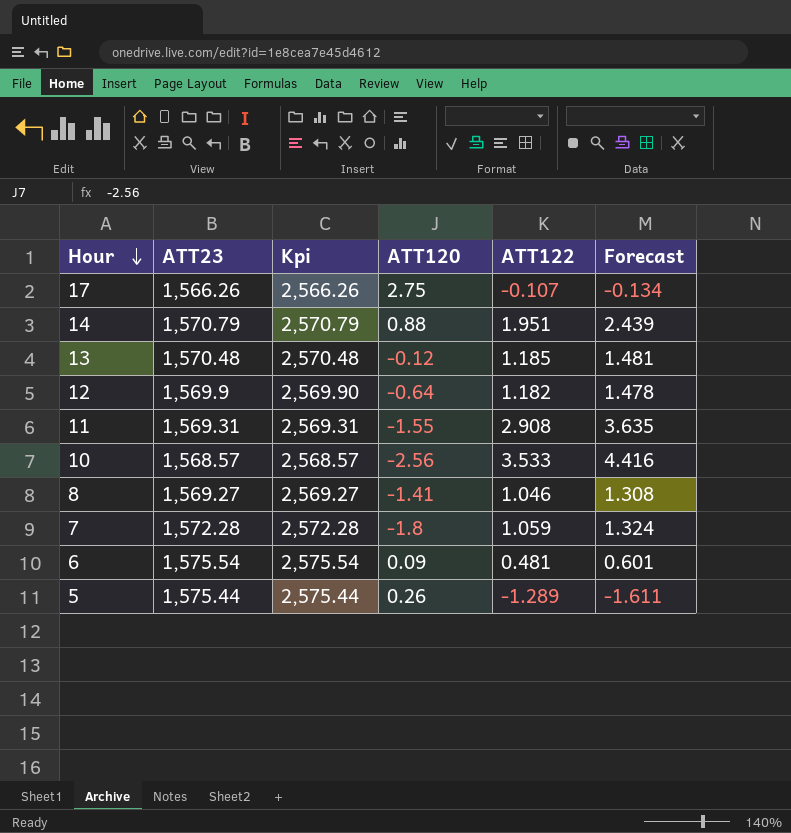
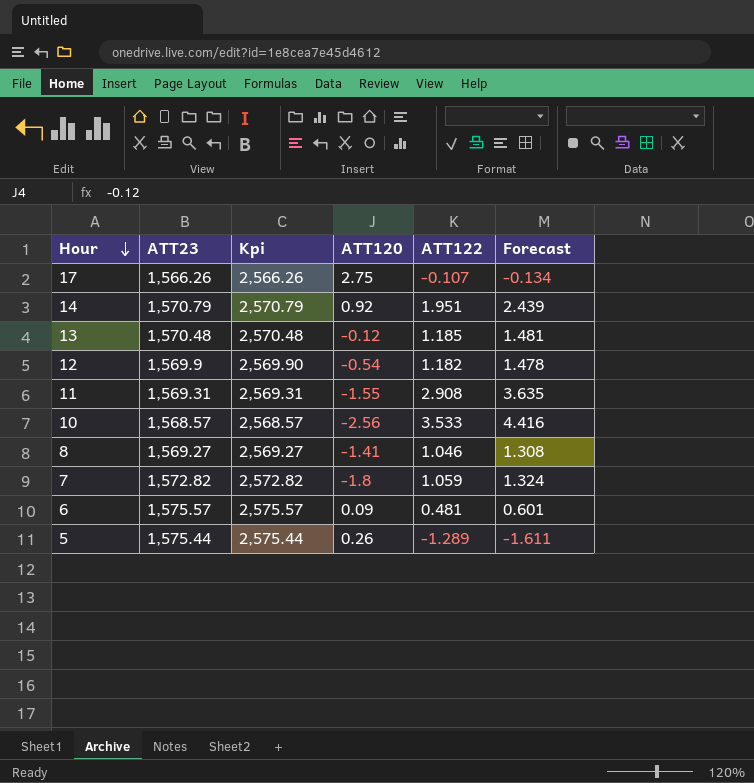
14 | ATT120: 0.88 -> 0.92
12 | ATT120: -0.64 -> -0.54
7 | ATT23: 1,572.28 -> 1,572.82
7 | Kpi: 2,572.28 -> 2,572.82
6 | ATT23: 1,575.54 -> 1,575.57
6 | Kpi: 2,575.54 -> 2,575.57

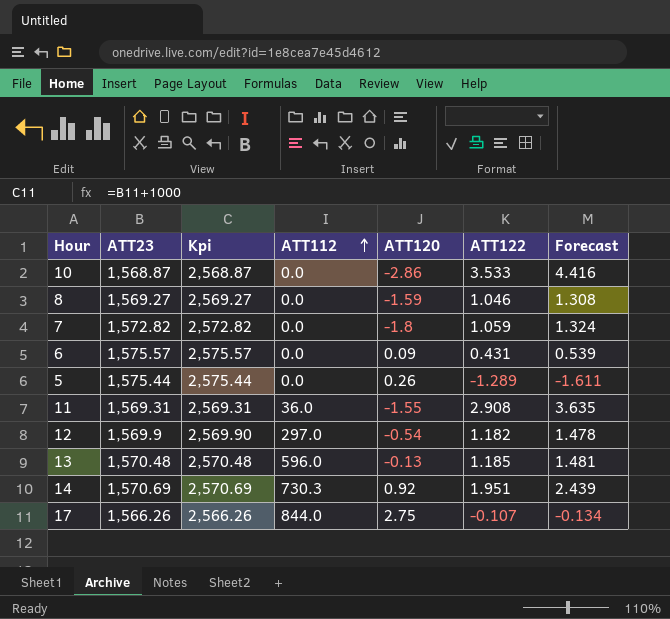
row order: Hour descending -> ATT112 ascending
column ATT112 | position: none -> 4
10 | ATT23: 1,568.57 -> 1,568.87
10 | Kpi: 2,568.57 -> 2,568.87
10 | ATT120: -2.56 -> -2.86
8 | ATT120: -1.41 -> -1.59
6 | ATT122: 0.481 -> 0.431
6 | Forecast: 0.601 -> 0.539
13 | ATT120: -0.12 -> -0.13
14 | ATT23: 1,570.79 -> 1,570.69
14 | Kpi: 2,570.79 -> 2,570.69

